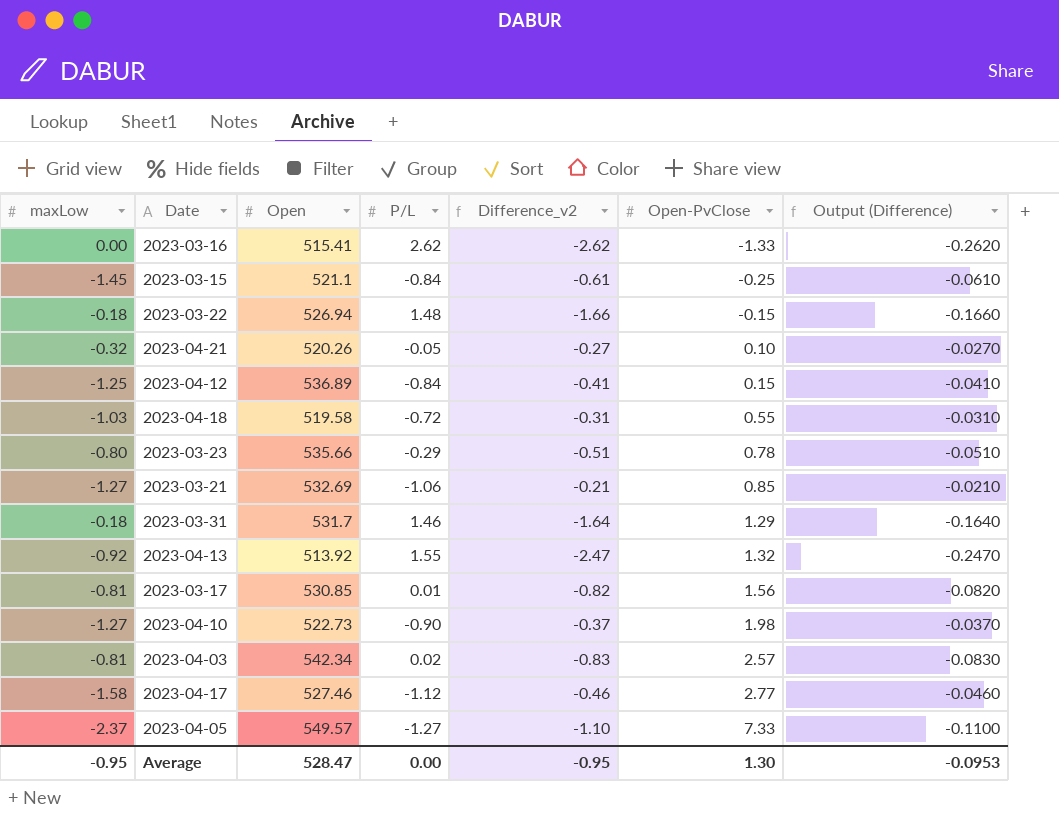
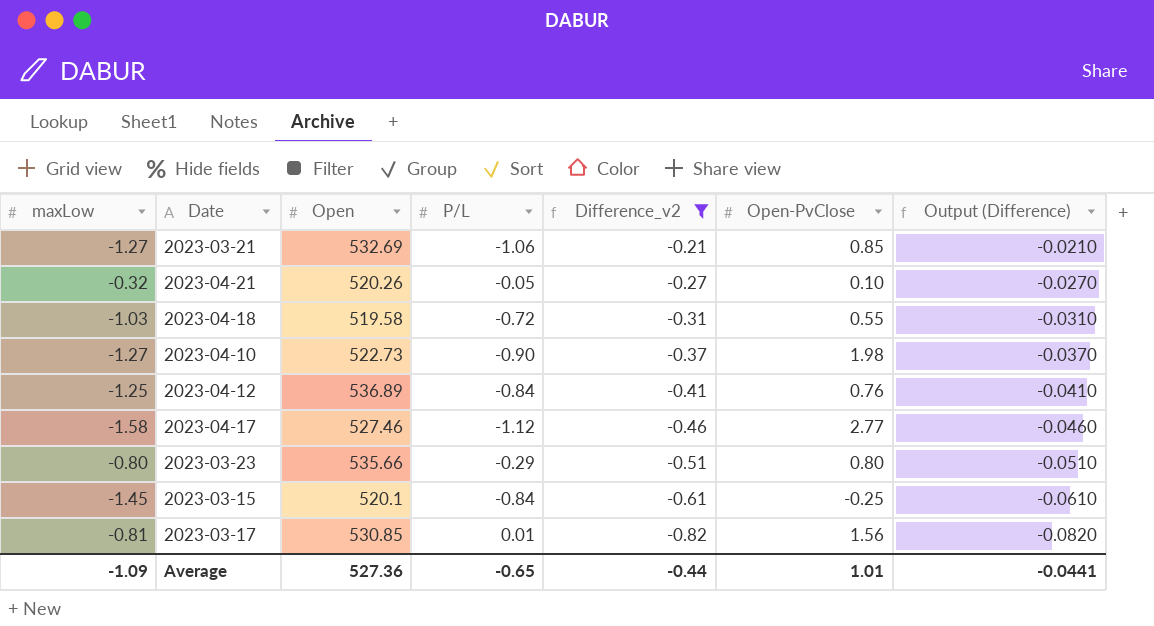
filter: none -> Difference_v2 >= -0.82
row order: Open-PvClose ascending -> Difference_v2 descending
2023-04-12 | Open-PvClose: 0.15 -> 0.76
2023-03-23 | Open-PvClose: 0.78 -> 0.80
2023-03-15 | Open: 521.1 -> 520.1
Average | maxLow: -0.95 -> -1.09
Average | Open: 528.47 -> 527.36
Average | P/L: 0.00 -> -0.65
Average | Difference_v2: -0.95 -> -0.44
Average | Open-PvClose: 1.30 -> 1.01
Average | Output (Difference): -0.0953 -> -0.0441

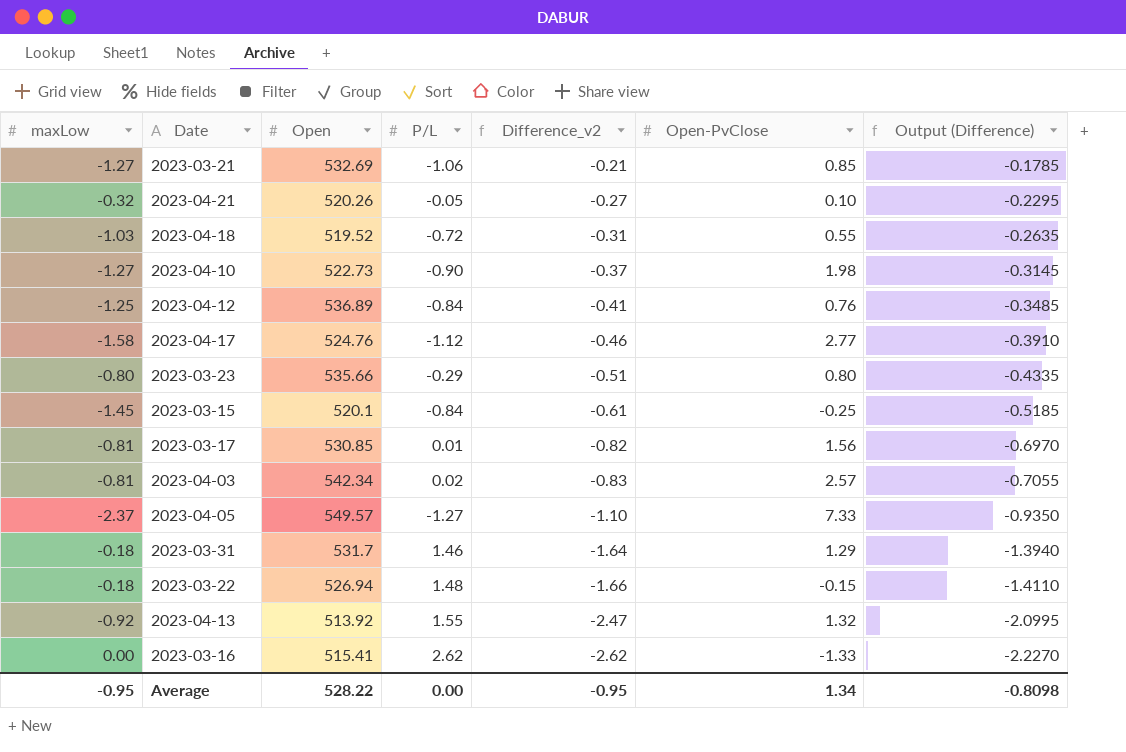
filter: Difference_v2 >= -0.82 -> none
column Output (Difference) | formula: [Difference_v2] * 0.1 -> [Difference_v2] * 0.85
2023-04-18 | Open: 519.58 -> 519.52
2023-04-17 | Open: 527.46 -> 524.76
Average | maxLow: -1.09 -> -0.95
Average | Open: 527.36 -> 528.22
Average | P/L: -0.65 -> 0.00
Average | Difference_v2: -0.44 -> -0.95
Average | Open-PvClose: 1.01 -> 1.34
Average | Output (Difference): -0.0441 -> -0.8098

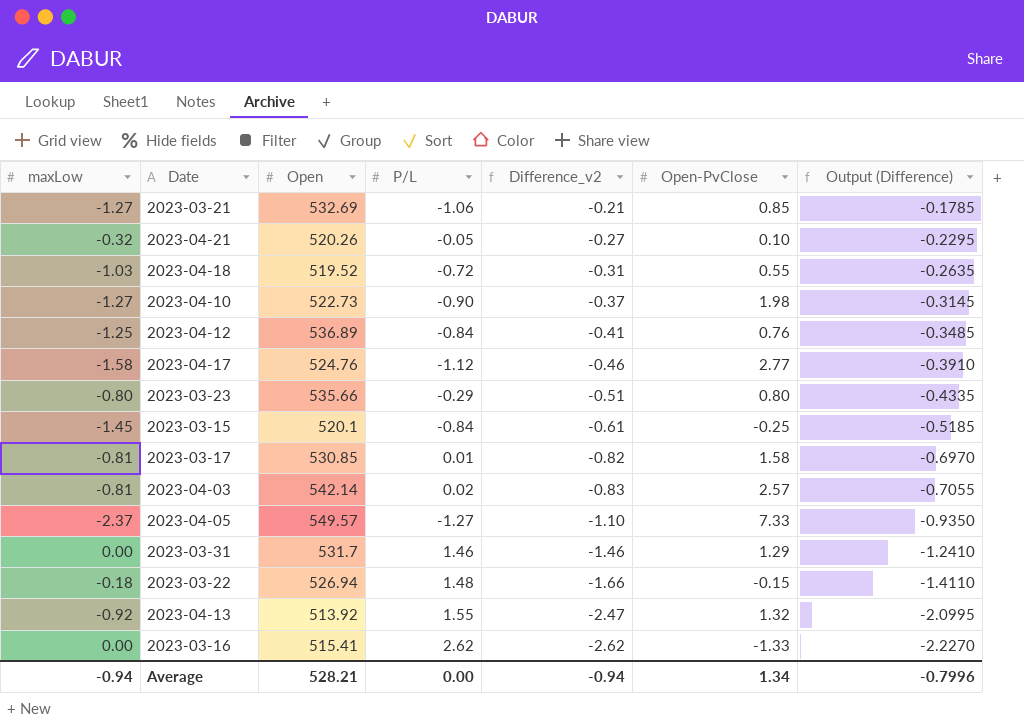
2023-03-17 | Open-PvClose: 1.56 -> 1.58
2023-04-03 | Open: 542.34 -> 542.14
2023-03-31 | maxLow: -0.18 -> 0.00
2023-03-31 | Difference_v2: -1.64 -> -1.46
2023-03-31 | Output (Difference): -1.3940 -> -1.2410
Average | maxLow: -0.95 -> -0.94
Average | Open: 528.22 -> 528.21
Average | Difference_v2: -0.95 -> -0.94
Average | Output (Difference): -0.8098 -> -0.7996

